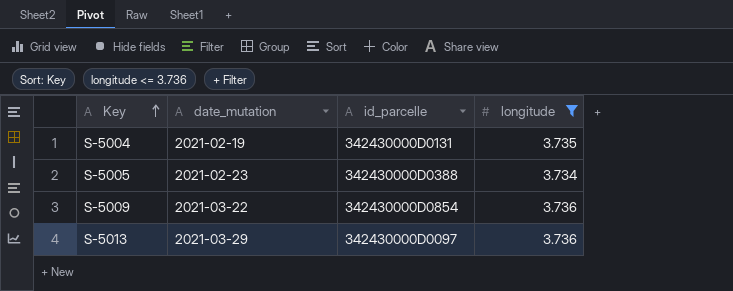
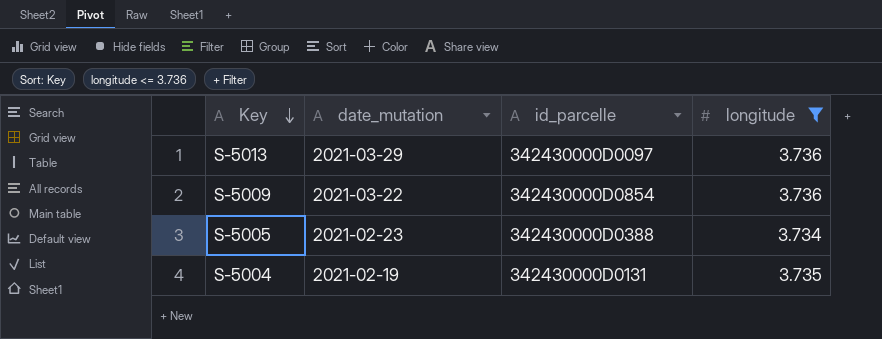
row order: Key ascending -> Key descending

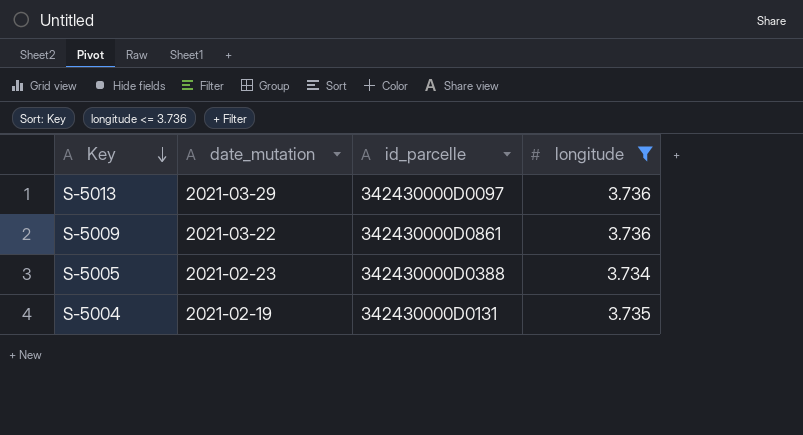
S-5009 | id_parcelle: 342430000D0854 -> 342430000D0861

